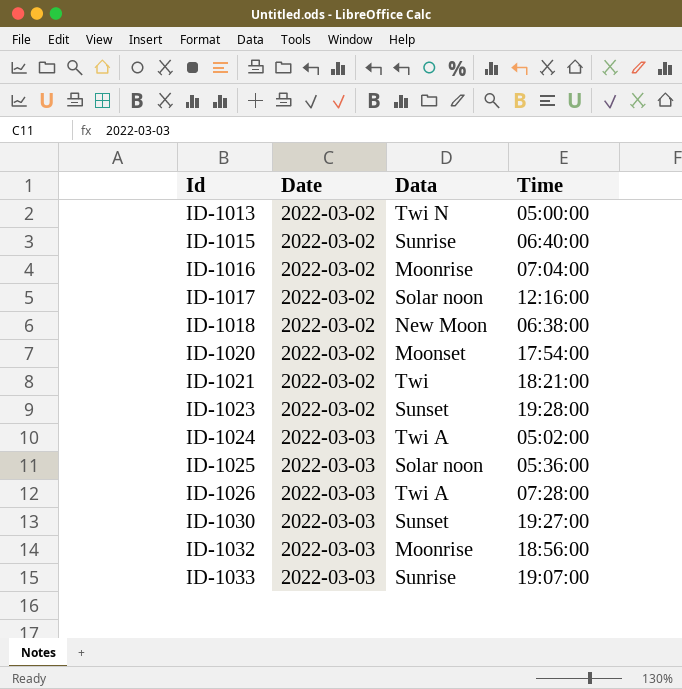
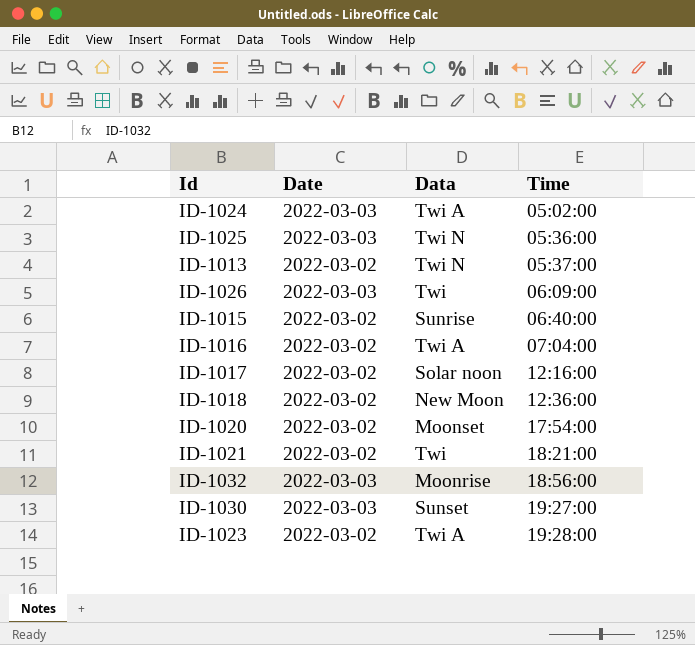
row order: Id ascending -> Time ascending
row ID-1033: 2022-03-03 | Sunrise | 19:07:00 -> none
ID-1025 | Data: Solar noon -> Twi N
ID-1013 | Time: 05:00:00 -> 05:37:00
ID-1026 | Data: Twi A -> Twi
ID-1026 | Time: 07:28:00 -> 06:09:00
ID-1016 | Data: Moonrise -> Twi A
ID-1018 | Time: 06:38:00 -> 12:36:00
ID-1023 | Data: Sunset -> Twi A

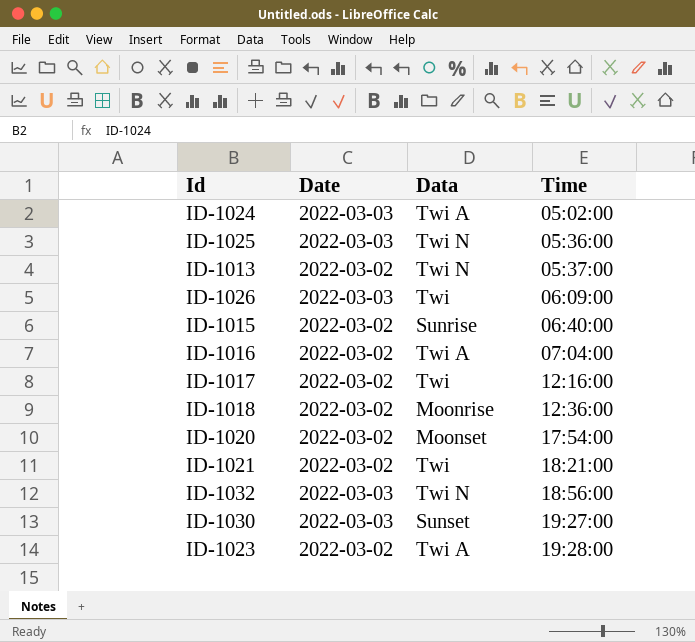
ID-1017 | Data: Solar noon -> Twi
ID-1018 | Data: New Moon -> Moonrise
ID-1032 | Data: Moonrise -> Twi N

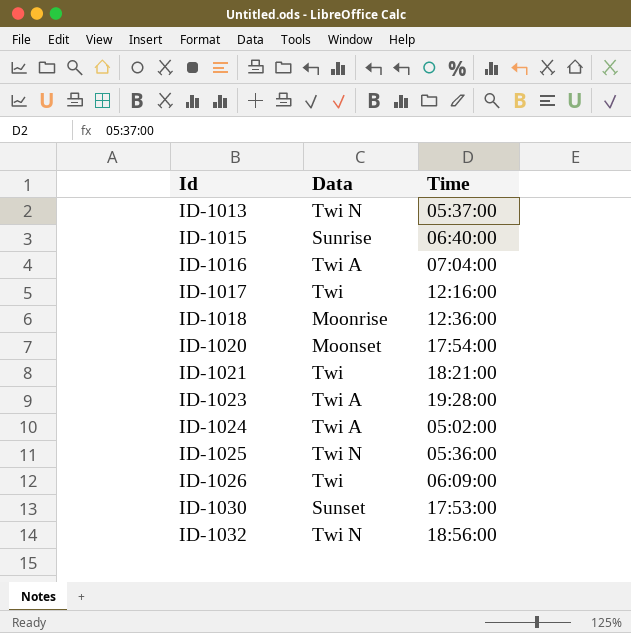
row order: Time ascending -> Id ascending
column Date | position: 2 -> none
ID-1030 | Time: 19:27:00 -> 17:53:00

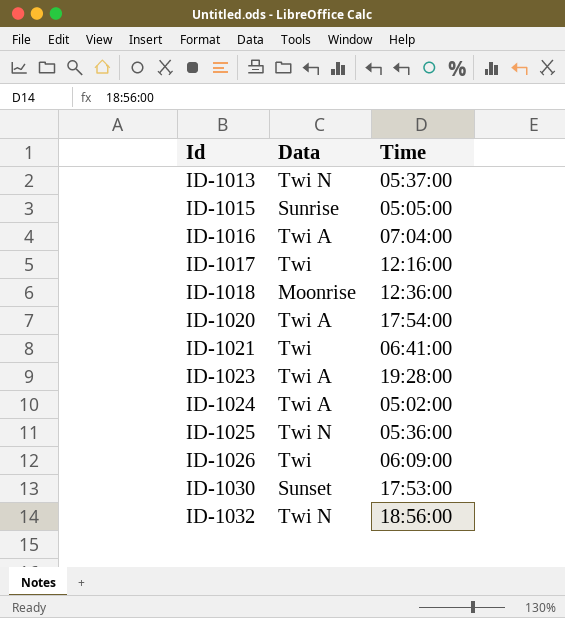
ID-1015 | Time: 06:40:00 -> 05:05:00
ID-1020 | Data: Moonset -> Twi A
ID-1021 | Time: 18:21:00 -> 06:41:00

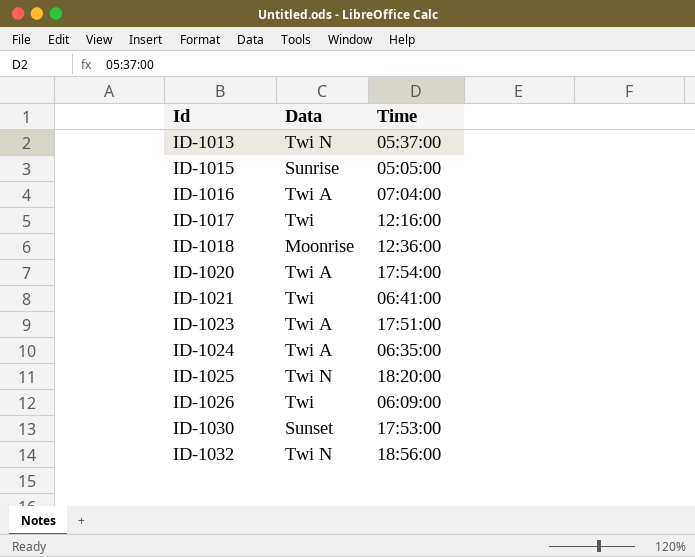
ID-1023 | Time: 19:28:00 -> 17:51:00
ID-1024 | Time: 05:02:00 -> 06:35:00
ID-1025 | Time: 05:36:00 -> 18:20:00

